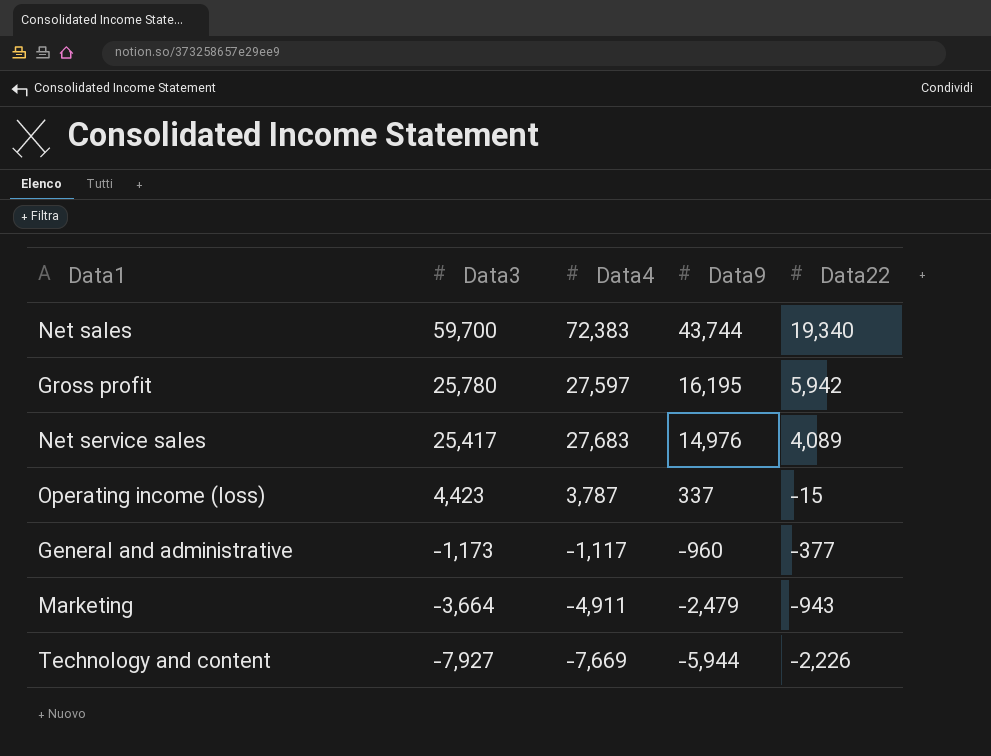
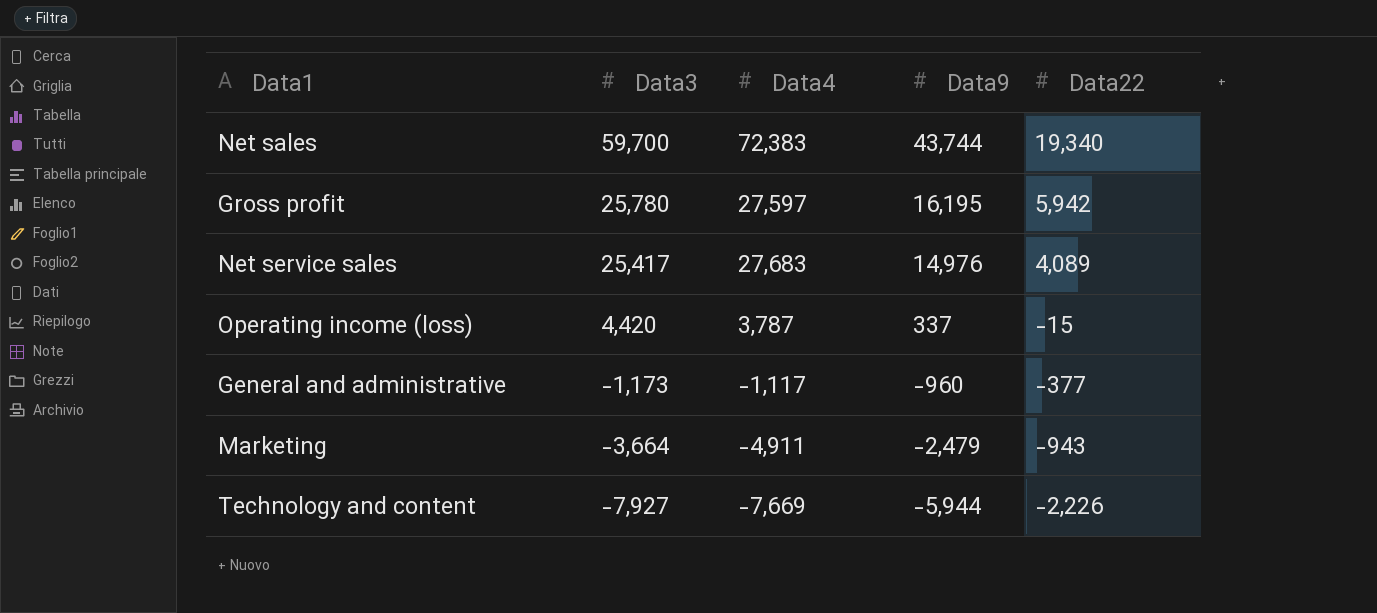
Operating income (loss) | Data3: 4,423 -> 4,420

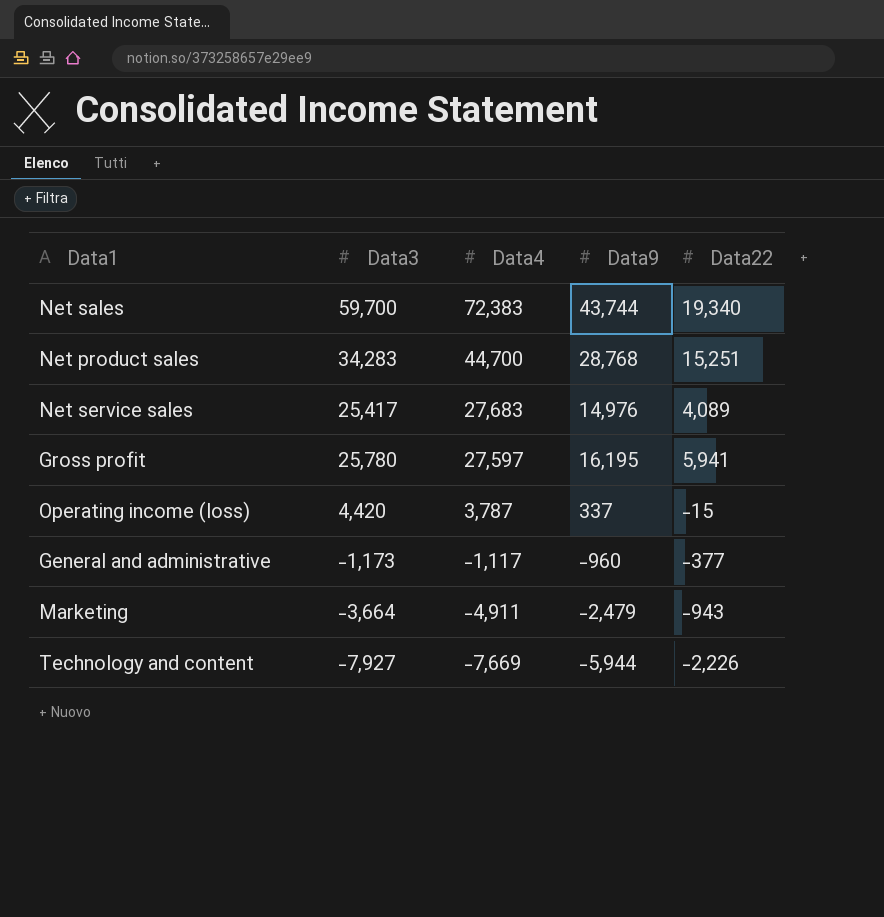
row order: Data3 descending -> Data4 descending
row Net product sales: none -> 34,283 | 44,700 | 28,768 | 15,251
Gross profit | Data22: 5,942 -> 5,941

